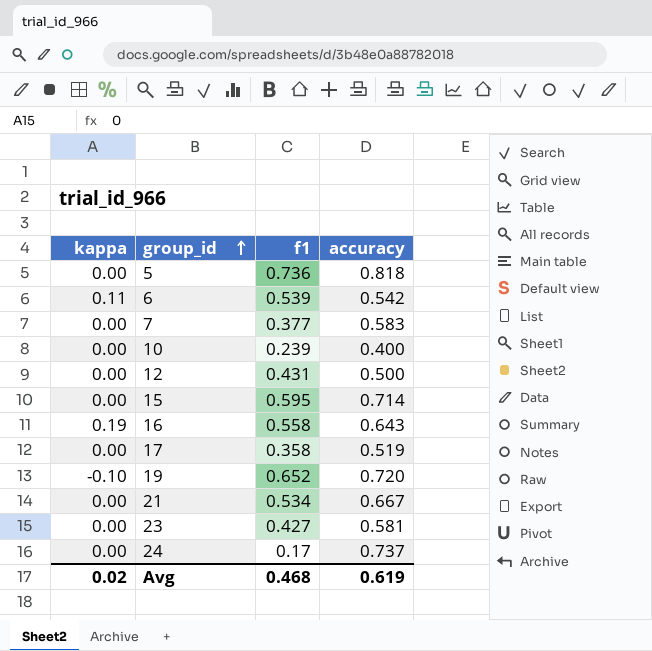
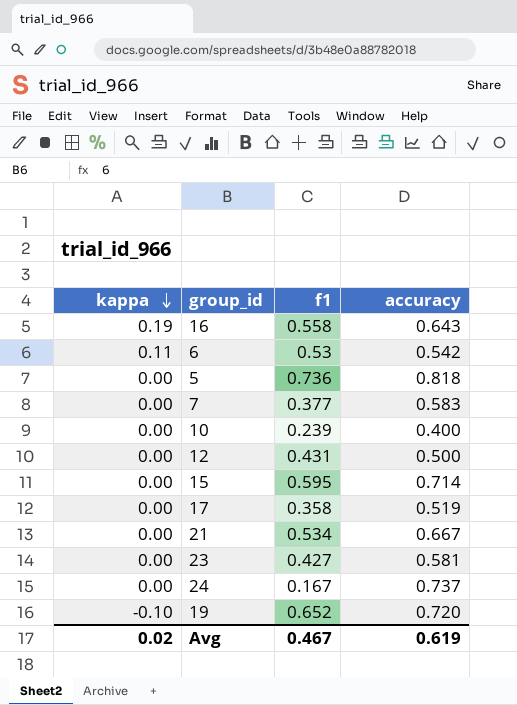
row order: group_id ascending -> kappa descending
6 | f1: 0.539 -> 0.53
24 | f1: 0.17 -> 0.167
Avg | f1: 0.468 -> 0.467

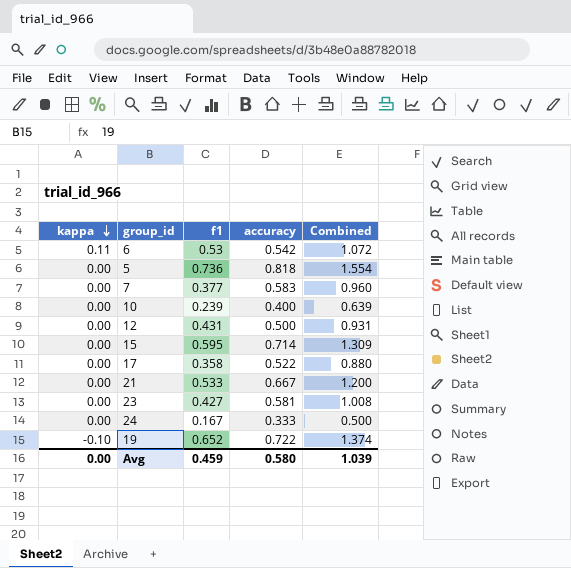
column Combined | formula: none -> [f1] + [accuracy]
row 16: 0.19 | 0.558 | 0.643 -> none
17 | accuracy: 0.519 -> 0.522
21 | f1: 0.534 -> 0.533
24 | accuracy: 0.737 -> 0.333
19 | accuracy: 0.720 -> 0.722
Avg | kappa: 0.02 -> 0.00
Avg | f1: 0.467 -> 0.459
Avg | accuracy: 0.619 -> 0.580

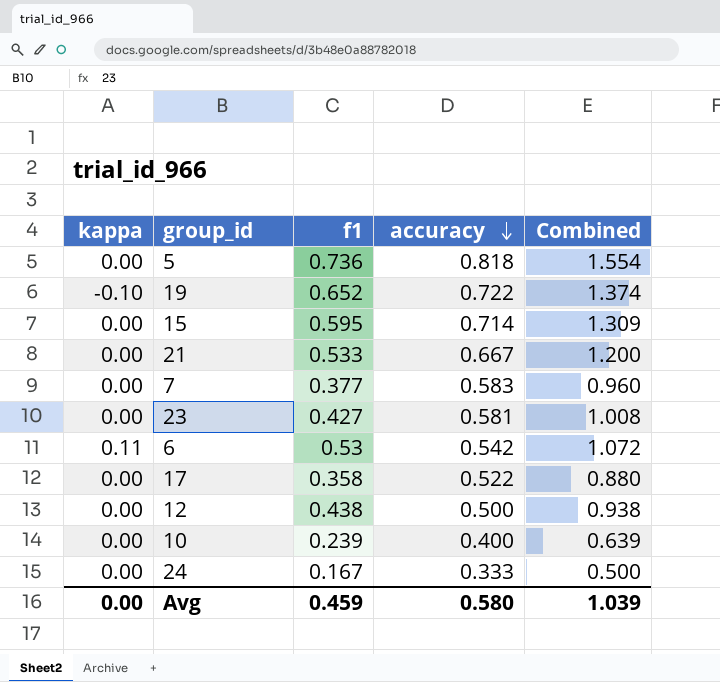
row order: kappa descending -> accuracy descending
12 | f1: 0.431 -> 0.438
12 | Combined: 0.931 -> 0.938

